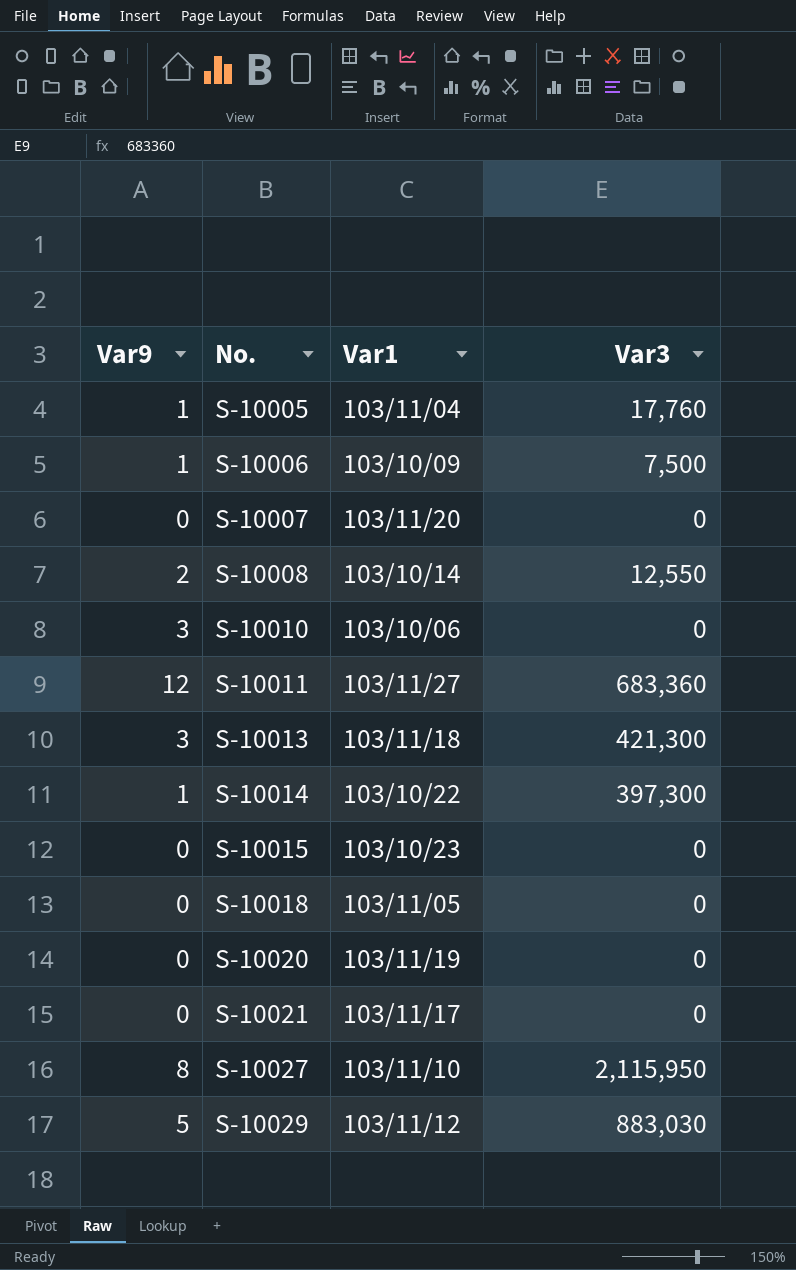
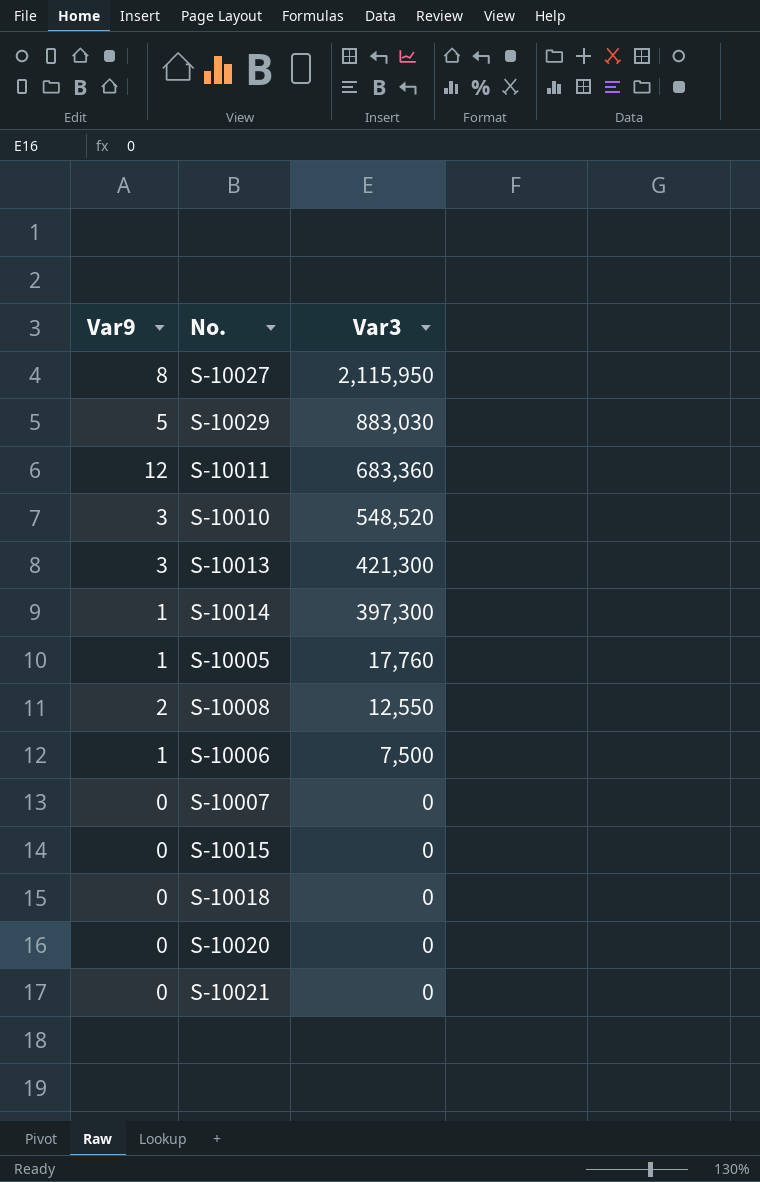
row order: No. ascending -> Var3 descending
column Var1 | position: 3 -> none
S-10010 | Var3: 0 -> 548,520

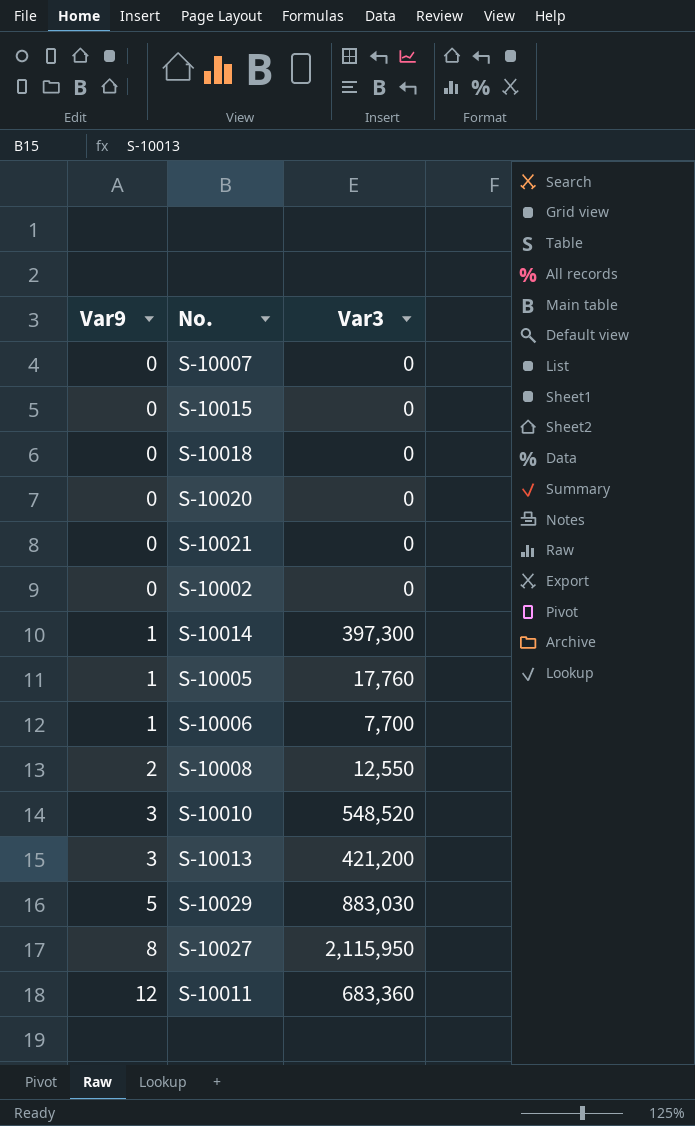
row order: Var3 descending -> Var9 ascending
row S-10002: none -> 0 | 0
S-10006 | Var3: 7,500 -> 7,700
S-10013 | Var3: 421,300 -> 421,200

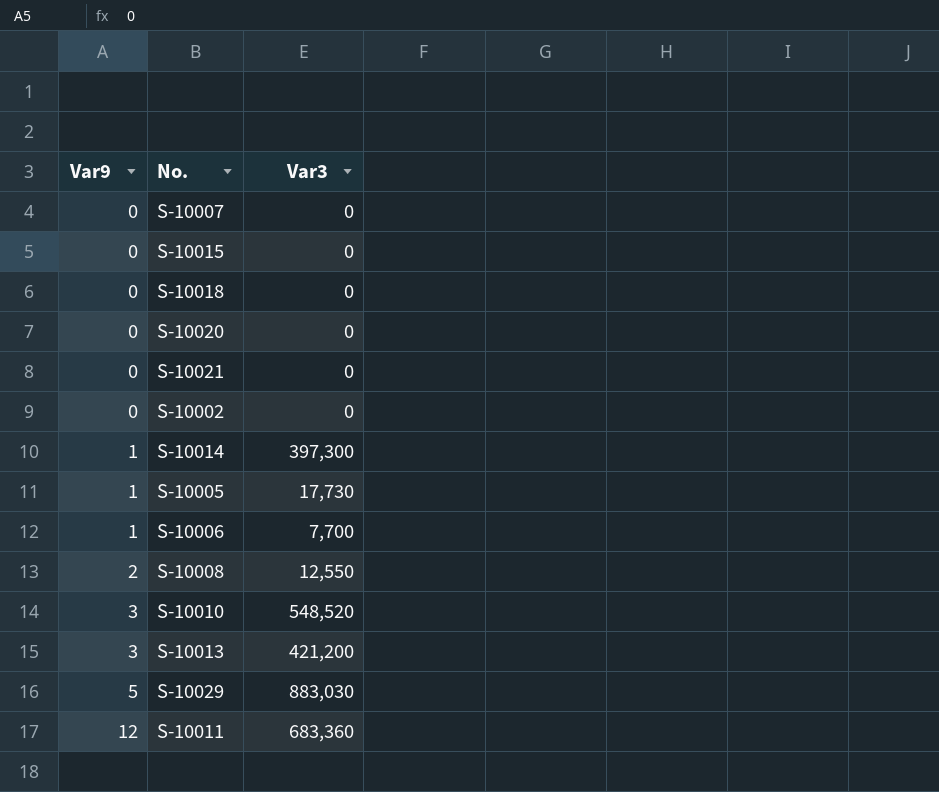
row S-10027: 8 | 2,115,950 -> none
S-10005 | Var3: 17,760 -> 17,730

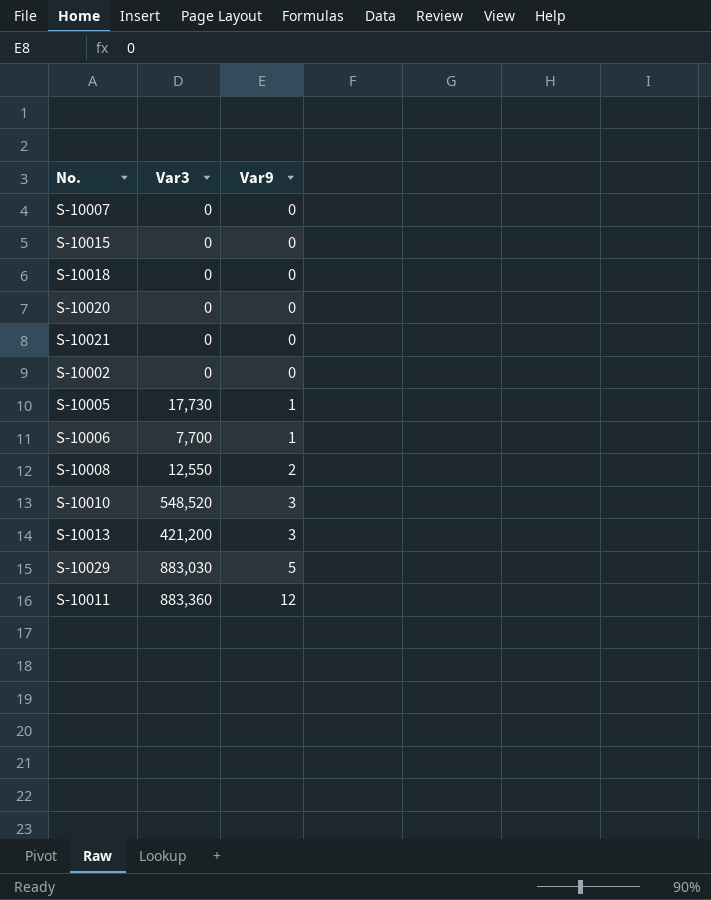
column Var9 | position: 1 -> 3
row S-10014: 1 | 397,300 -> none
S-10011 | Var3: 683,360 -> 883,360

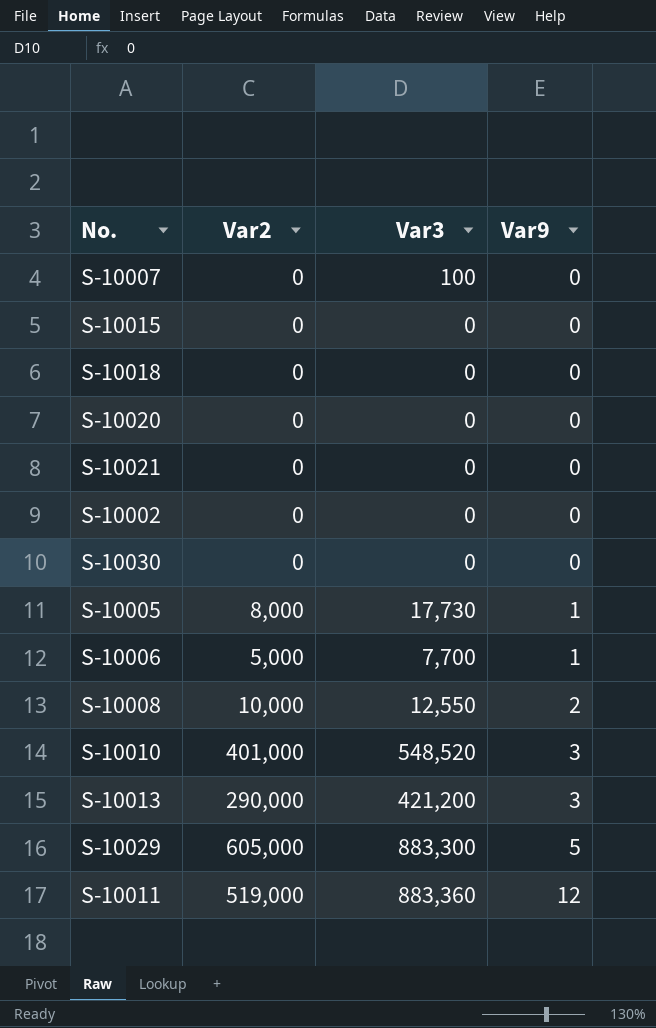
column Var2 | position: none -> 2
S-10007 | Var3: 0 -> 100
row S-10030: none -> 0 | 0 | 0
S-10029 | Var3: 883,030 -> 883,300

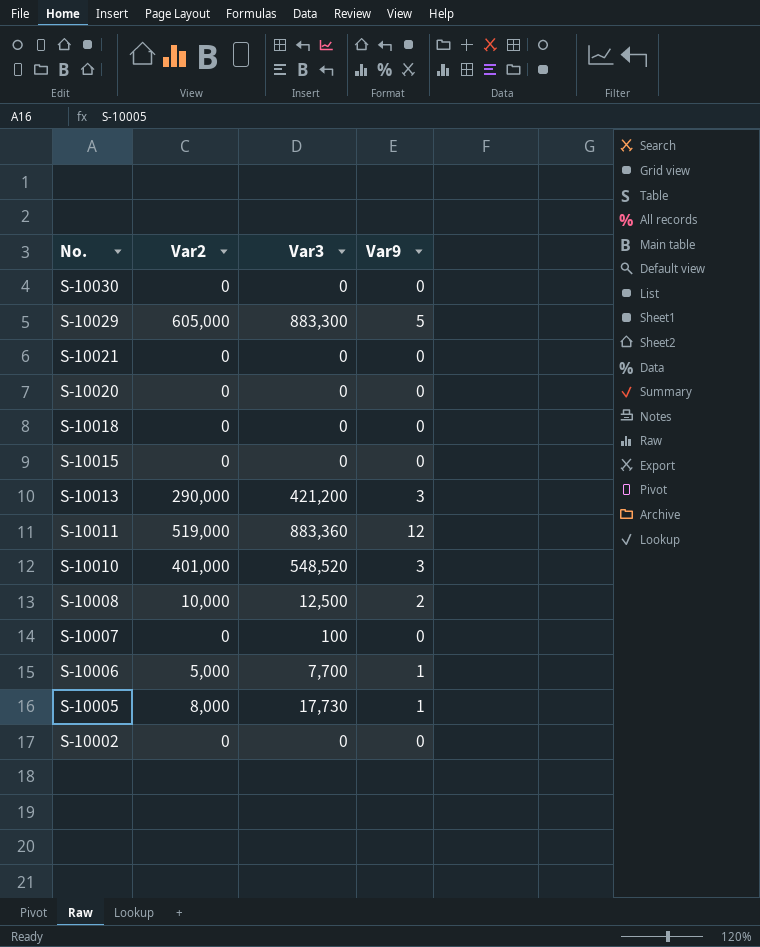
row order: Var9 ascending -> No. descending
S-10008 | Var3: 12,550 -> 12,500

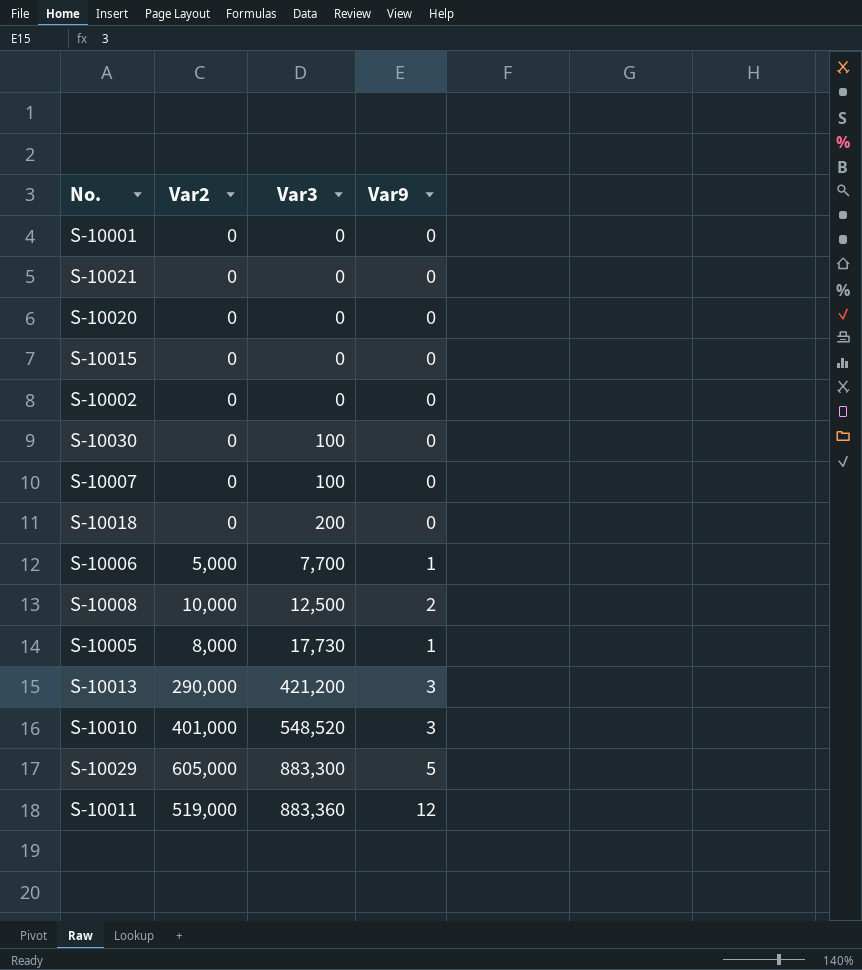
row order: No. descending -> Var3 ascending
row S-10001: none -> 0 | 0 | 0
S-10030 | Var3: 0 -> 100
S-10018 | Var3: 0 -> 200

